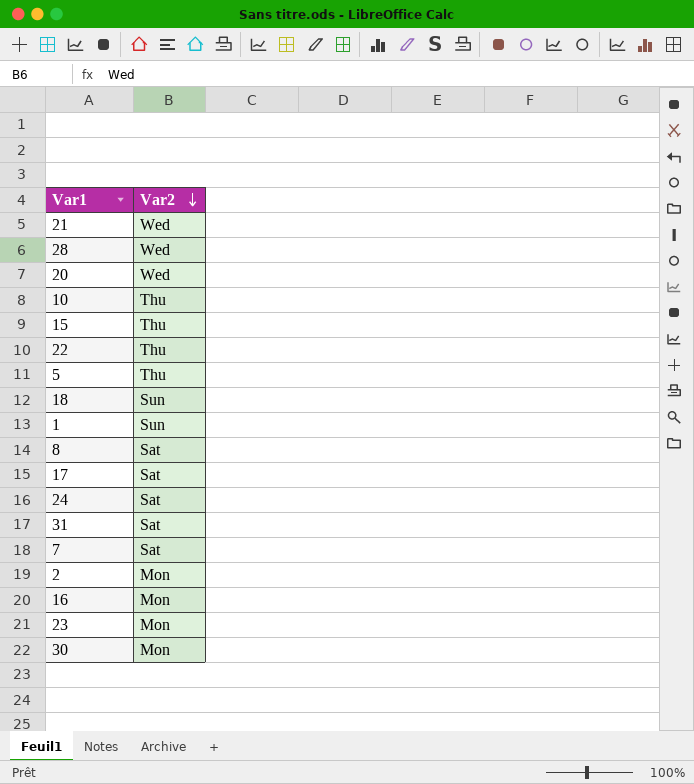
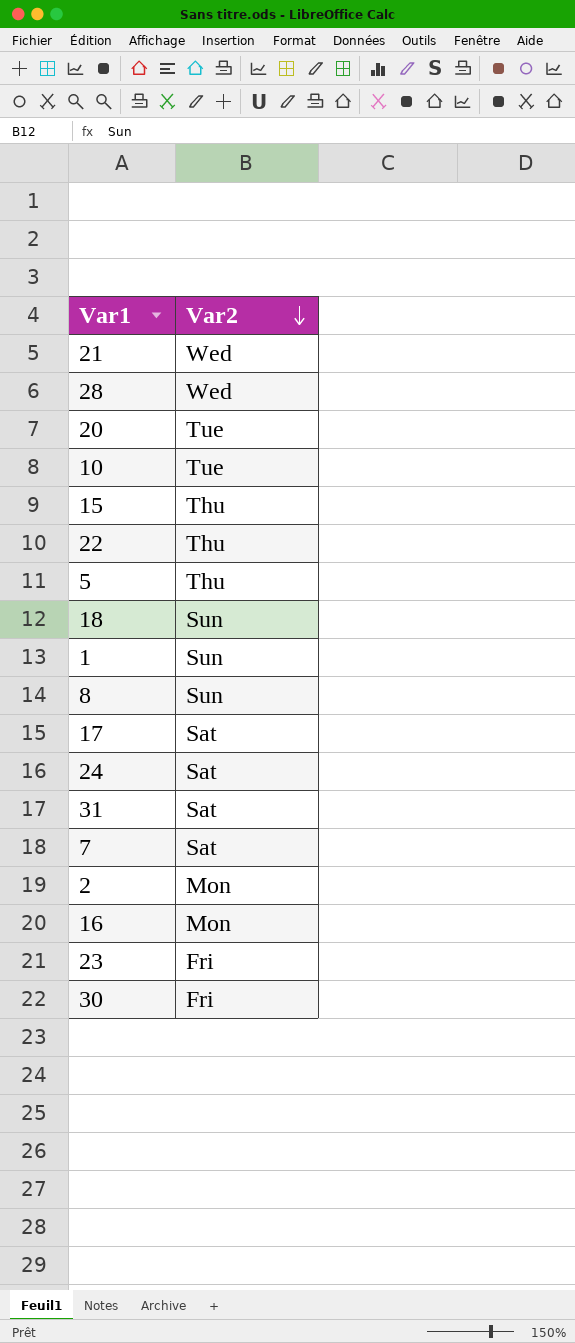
20 | Var2: Wed -> Tue
10 | Var2: Thu -> Tue
8 | Var2: Sat -> Sun
23 | Var2: Mon -> Fri
30 | Var2: Mon -> Fri

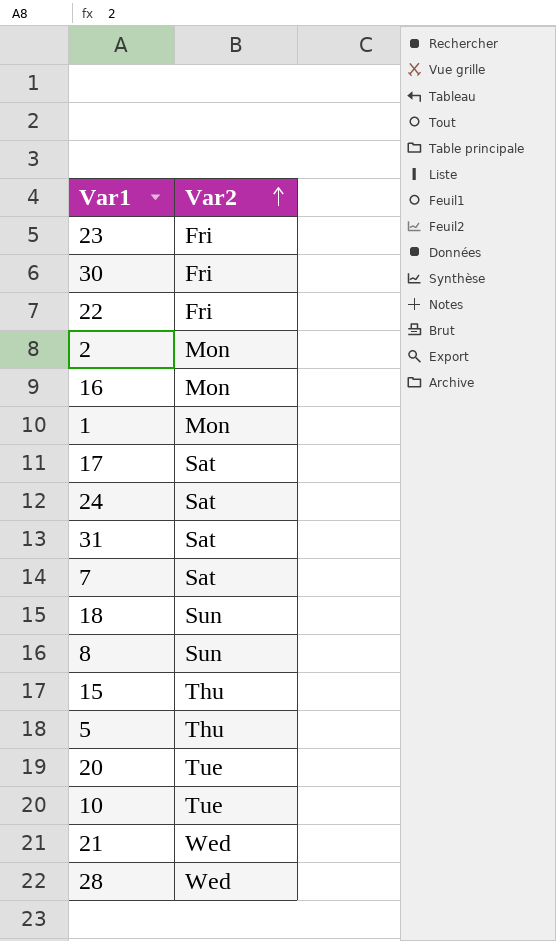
row order: Var2 descending -> Var2 ascending
22 | Var2: Thu -> Fri
1 | Var2: Sun -> Mon

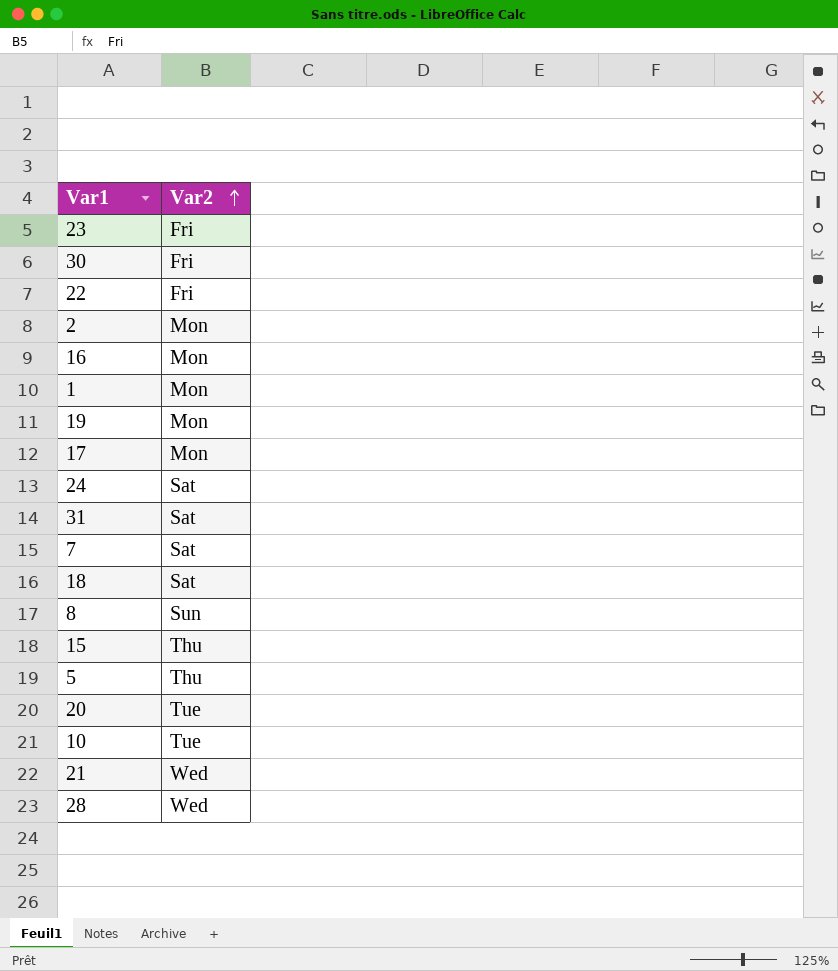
row 19: none -> Mon
17 | Var2: Sat -> Mon
18 | Var2: Sun -> Sat

